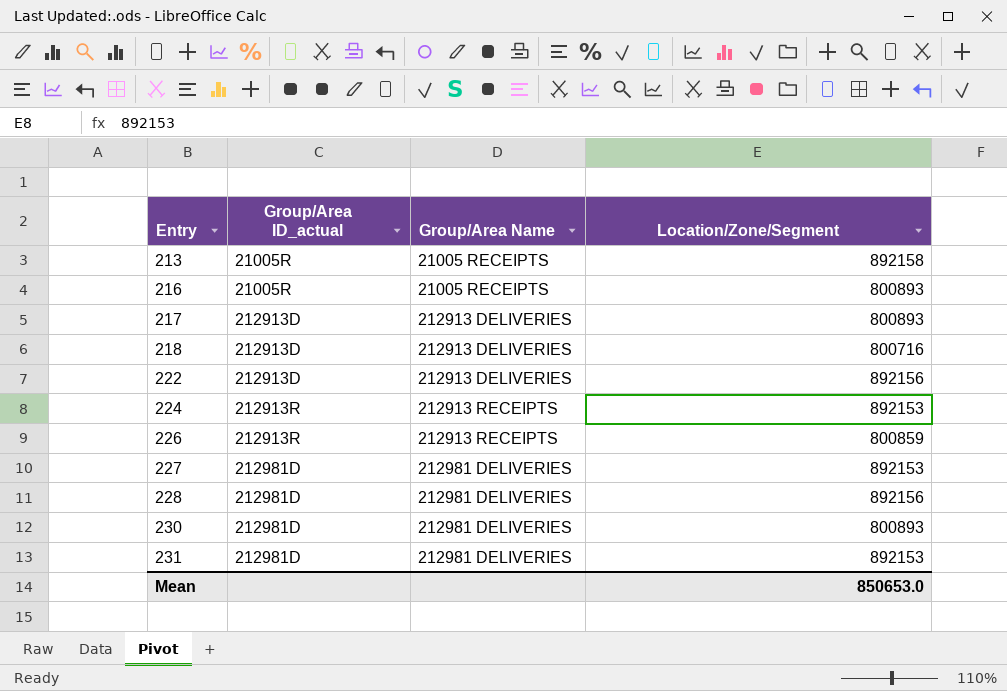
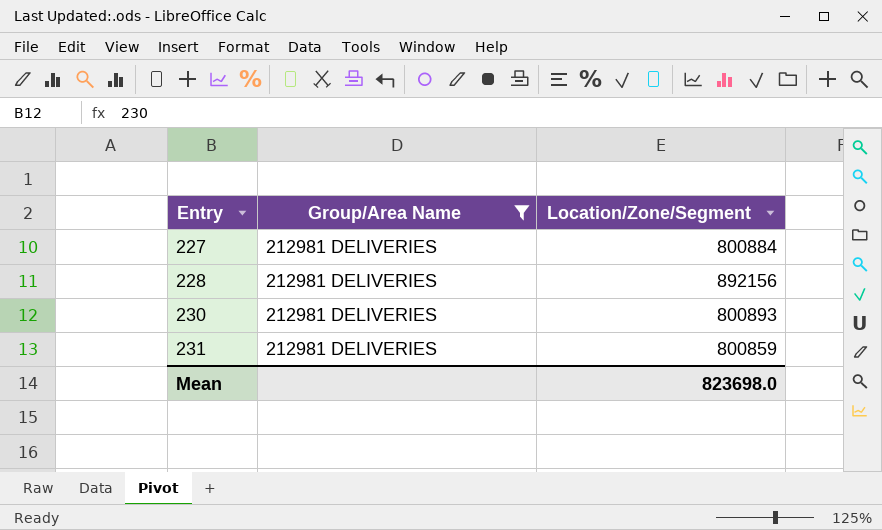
filter: none -> Group/Area Name = 212981 DELIVERIES
column Group/Area ID_actual | position: 2 -> none
227 | Location/Zone/Segment: 892153 -> 800884
231 | Location/Zone/Segment: 892153 -> 800859
Mean | Location/Zone/Segment: 850653.0 -> 823698.0

